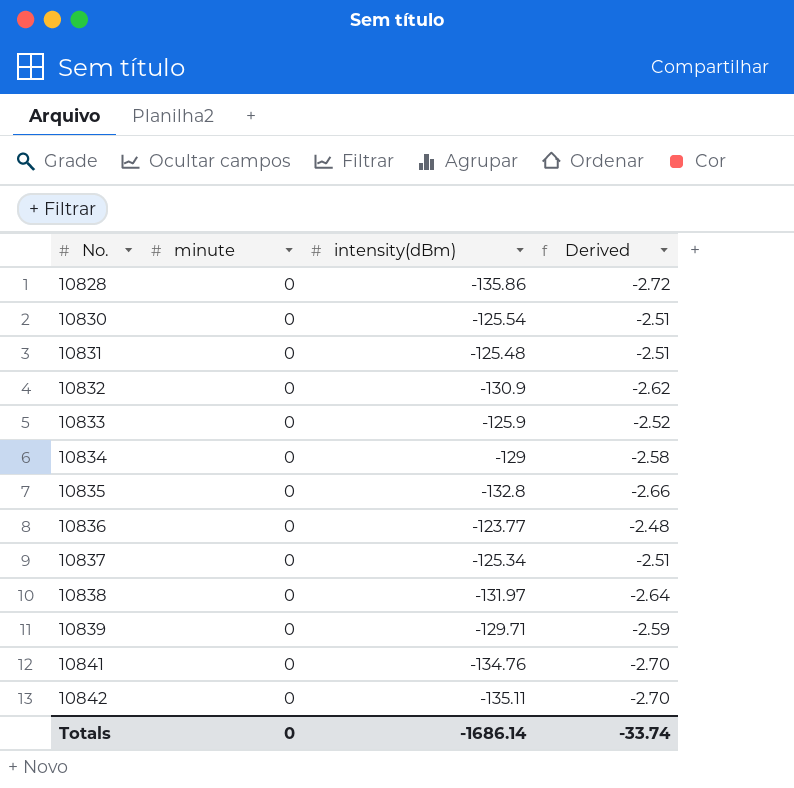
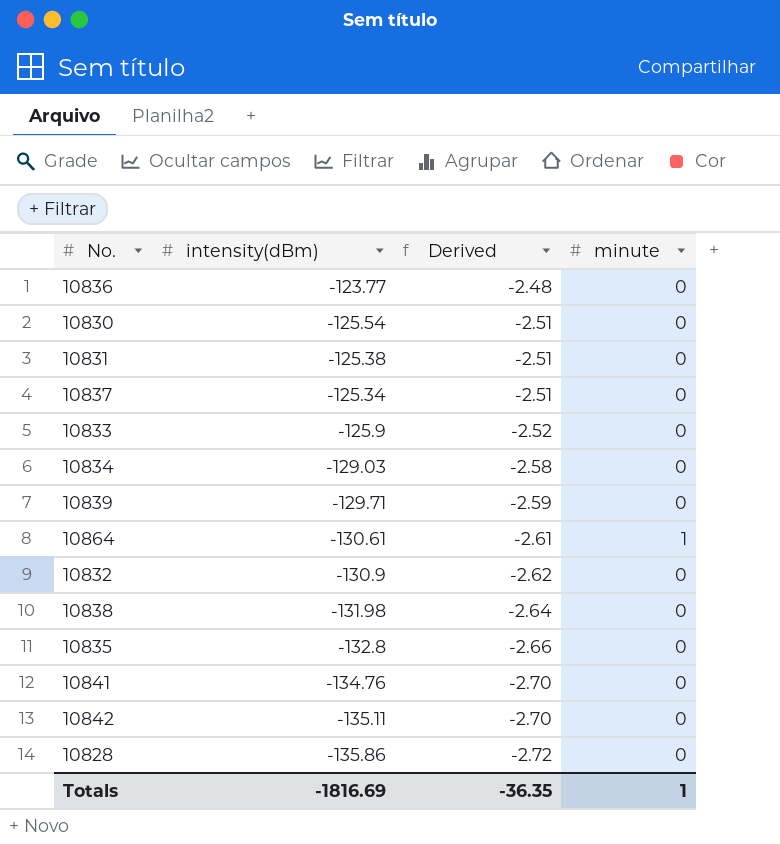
row order: No. ascending -> Derived descending
column minute | position: 2 -> 4
10831 | intensity(dBm): -125.48 -> -125.38
10834 | intensity(dBm): -129 -> -129.03
row 10864: none -> -130.61 | -2.61 | 1
10838 | intensity(dBm): -131.97 -> -131.98
Totals | intensity(dBm): -1686.14 -> -1816.69
Totals | Derived: -33.74 -> -36.35
Totals | minute: 0 -> 1

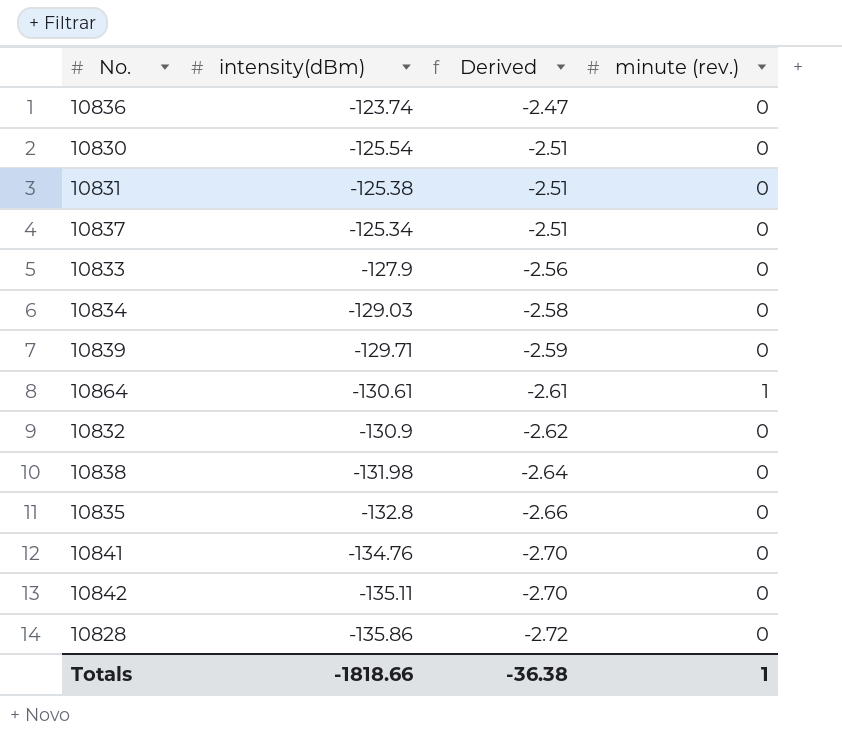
column name: minute -> minute (rev.)
10836 | intensity(dBm): -123.77 -> -123.74
10836 | Derived: -2.48 -> -2.47
10833 | intensity(dBm): -125.9 -> -127.9
10833 | Derived: -2.52 -> -2.56
Totals | intensity(dBm): -1816.69 -> -1818.66
Totals | Derived: -36.35 -> -36.38

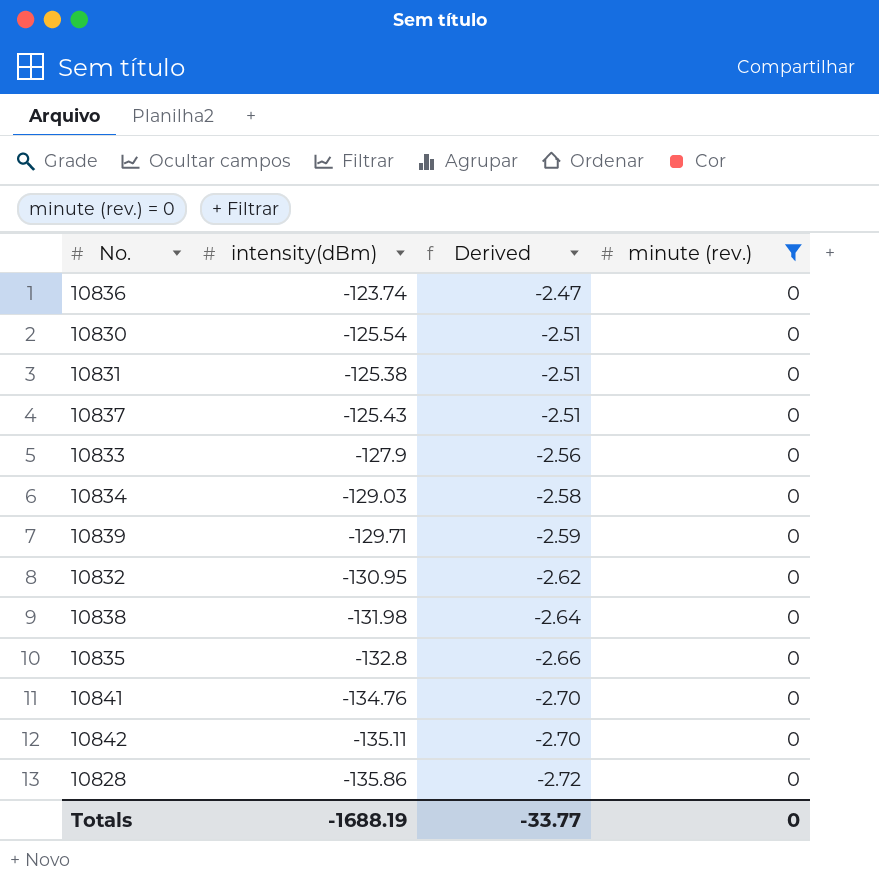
filter: none -> minute (rev.) = 0
10837 | intensity(dBm): -125.34 -> -125.43
10832 | intensity(dBm): -130.9 -> -130.95
Totals | intensity(dBm): -1818.66 -> -1688.19
Totals | Derived: -36.38 -> -33.77
Totals | minute (rev.): 1 -> 0

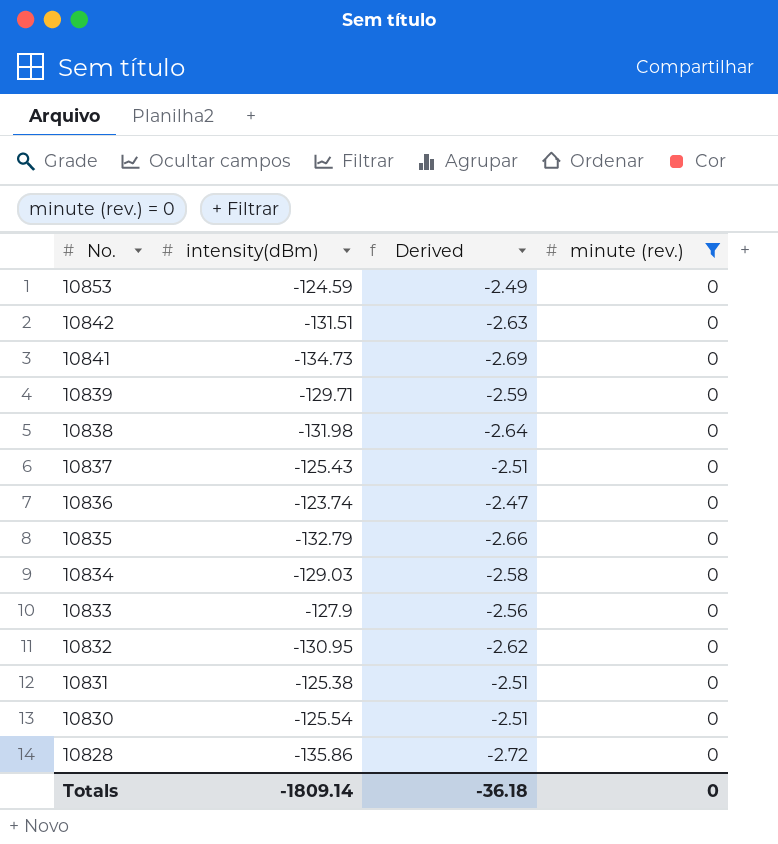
row order: Derived descending -> No. descending
row 10853: none -> -124.59 | -2.49 | 0
10842 | intensity(dBm): -135.11 -> -131.51
10842 | Derived: -2.70 -> -2.63
10841 | intensity(dBm): -134.76 -> -134.73
10841 | Derived: -2.70 -> -2.69
10835 | intensity(dBm): -132.8 -> -132.79
Totals | intensity(dBm): -1688.19 -> -1809.14
Totals | Derived: -33.77 -> -36.18

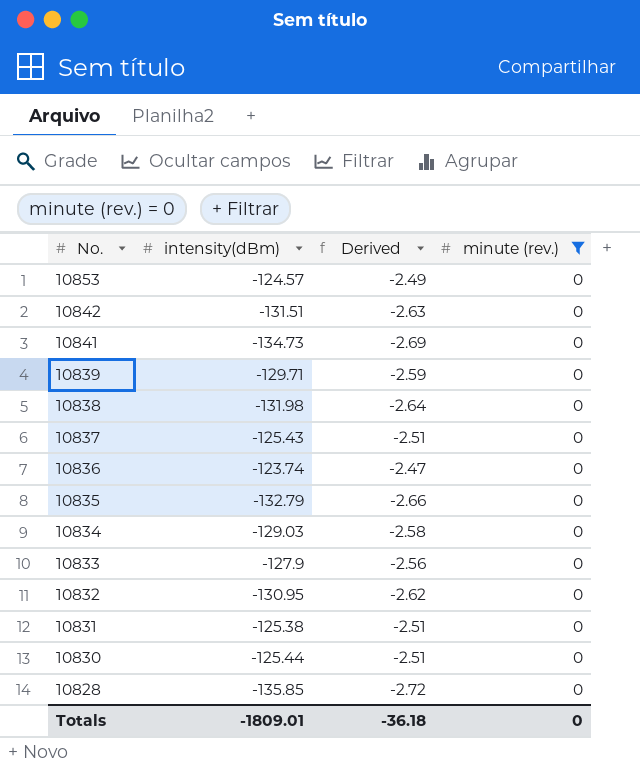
10853 | intensity(dBm): -124.59 -> -124.57
10830 | intensity(dBm): -125.54 -> -125.44
10828 | intensity(dBm): -135.86 -> -135.85
Totals | intensity(dBm): -1809.14 -> -1809.01

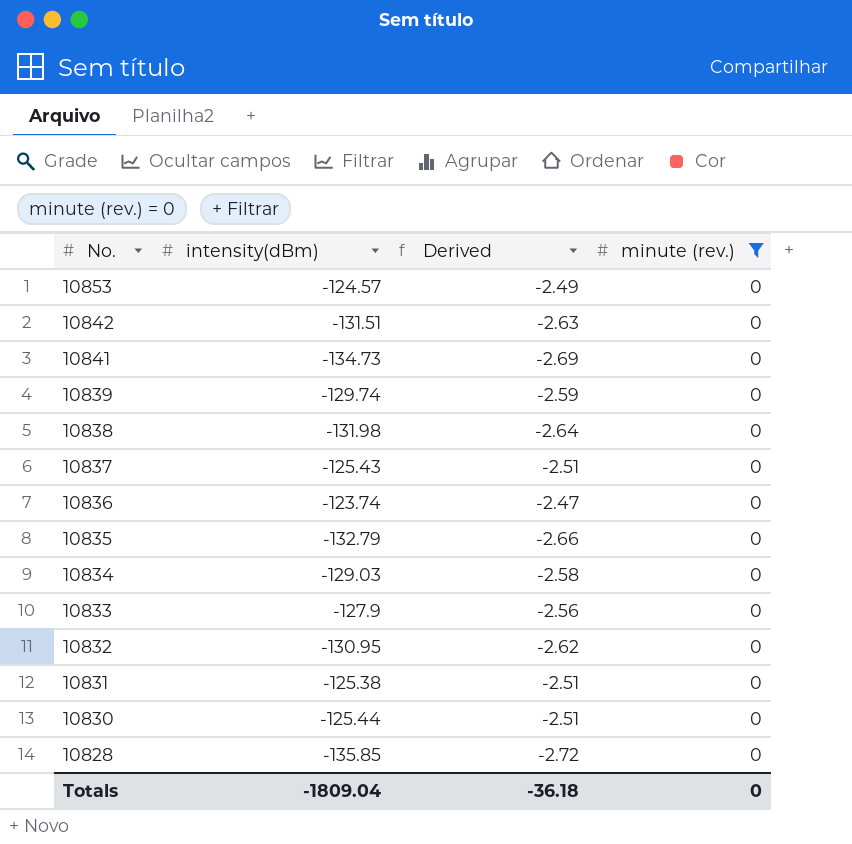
10839 | intensity(dBm): -129.71 -> -129.74
Totals | intensity(dBm): -1809.01 -> -1809.04

